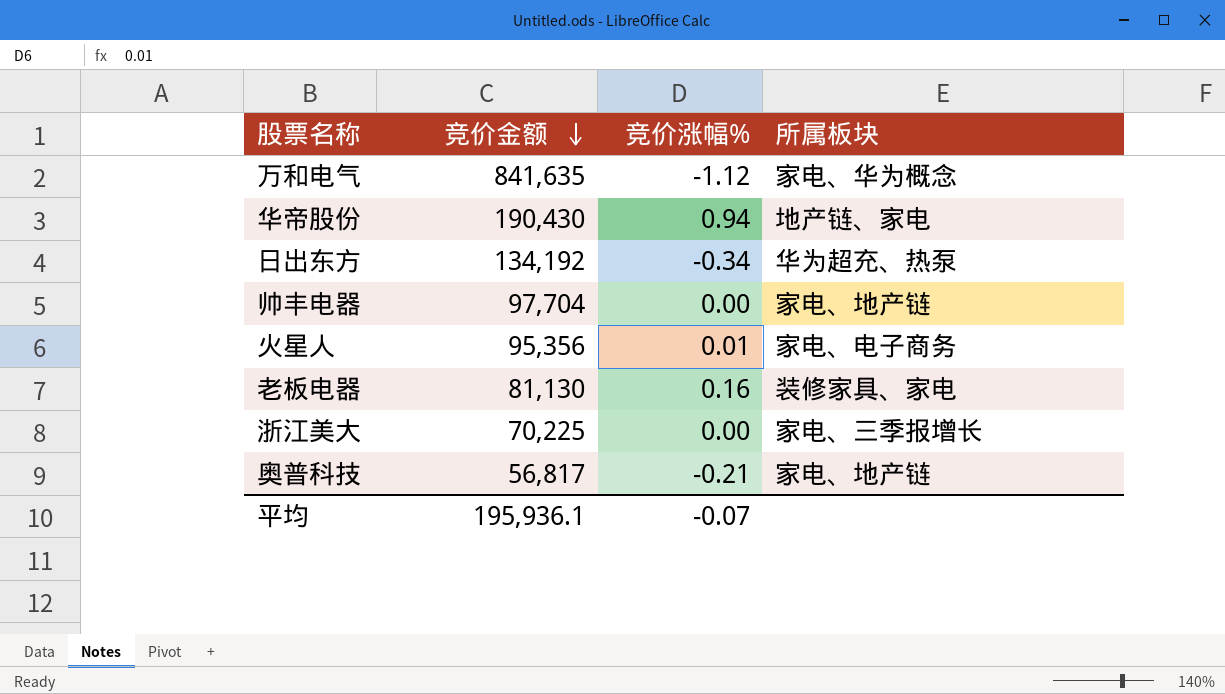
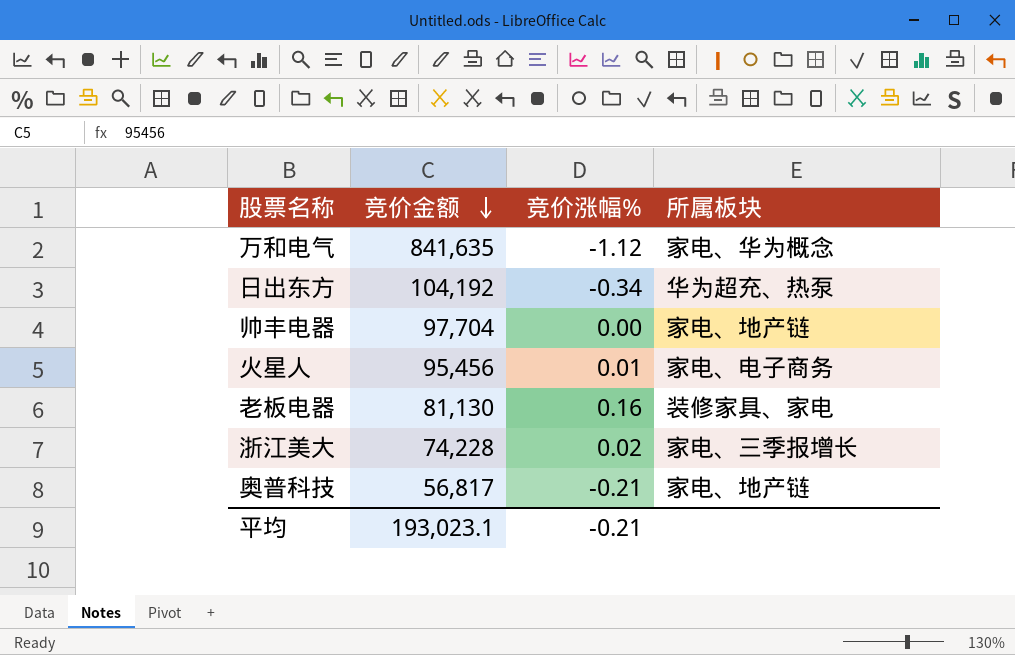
row 华帝股份: 190,430 | 0.94 | 地产链、家电 -> none
日出东方 | 竞价金额: 134,192 -> 104,192
火星人 | 竞价金额: 95,356 -> 95,456
浙江美大 | 竞价金额: 70,225 -> 74,228
浙江美大 | 竞价涨幅%: 0.00 -> 0.02
平均 | 竞价金额: 195,936.1 -> 193,023.1
平均 | 竞价涨幅%: -0.07 -> -0.21

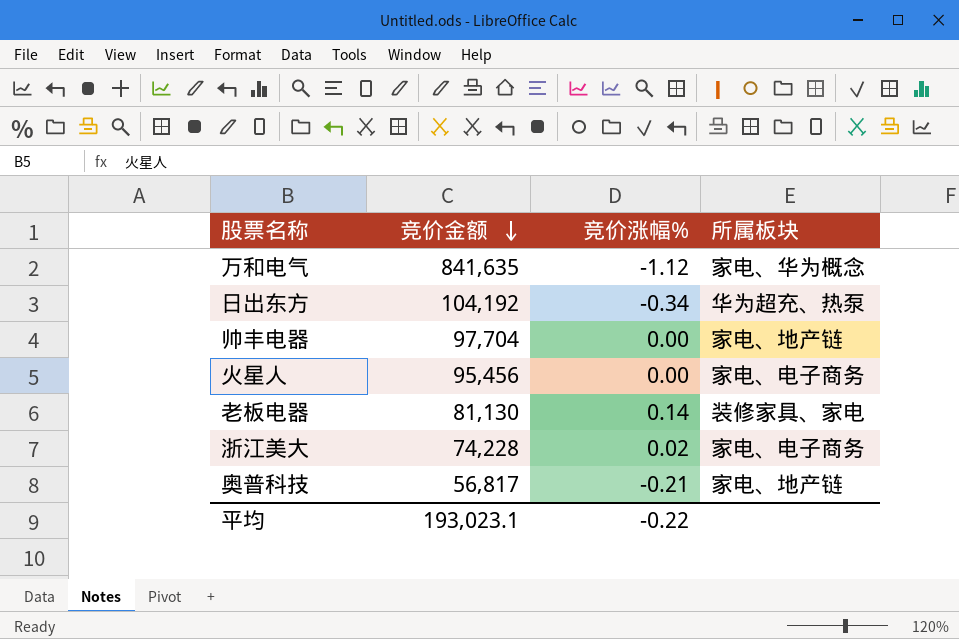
火星人 | 竞价涨幅%: 0.01 -> 0.00
老板电器 | 竞价涨幅%: 0.16 -> 0.14
浙江美大 | 所属板块: 家电、三季报增长 -> 家电、电子商务
平均 | 竞价涨幅%: -0.21 -> -0.22

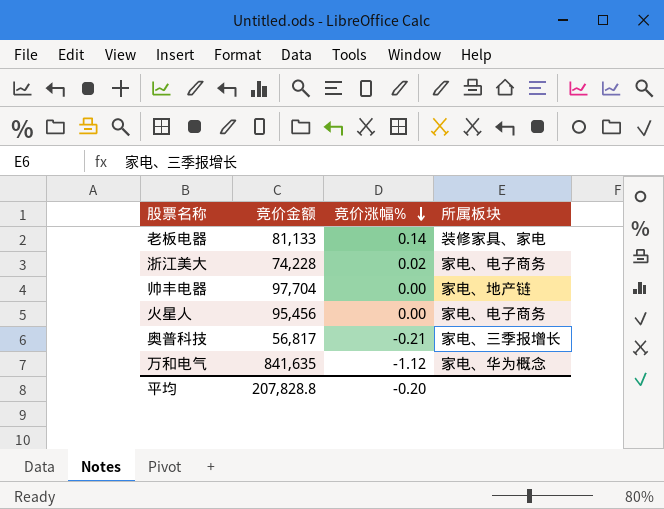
row order: 竞价金额 descending -> 竞价涨幅% descending
row 日出东方: 104,192 | -0.34 | 华为超充、热泵 -> none
老板电器 | 竞价金额: 81,130 -> 81,133
奥普科技 | 所属板块: 家电、地产链 -> 家电、三季报增长
平均 | 竞价金额: 193,023.1 -> 207,828.8
平均 | 竞价涨幅%: -0.22 -> -0.20

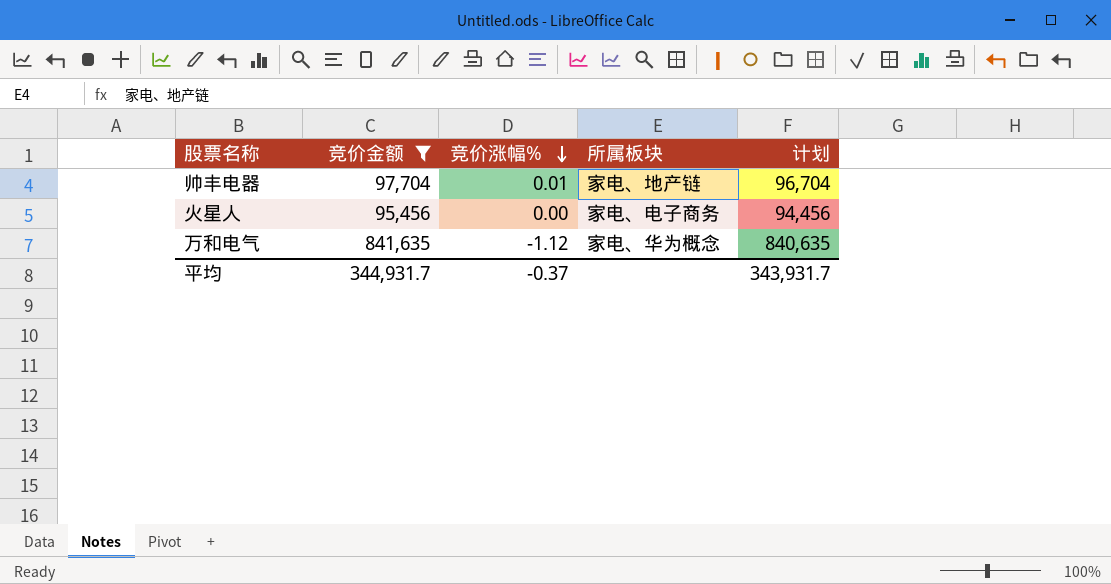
filter: none -> 竞价金额 >= 95,456
column 计划 | formula: none -> [竞价金额] - 1000
帅丰电器 | 竞价涨幅%: 0.00 -> 0.01
平均 | 竞价金额: 207,828.8 -> 344,931.7
平均 | 竞价涨幅%: -0.20 -> -0.37

